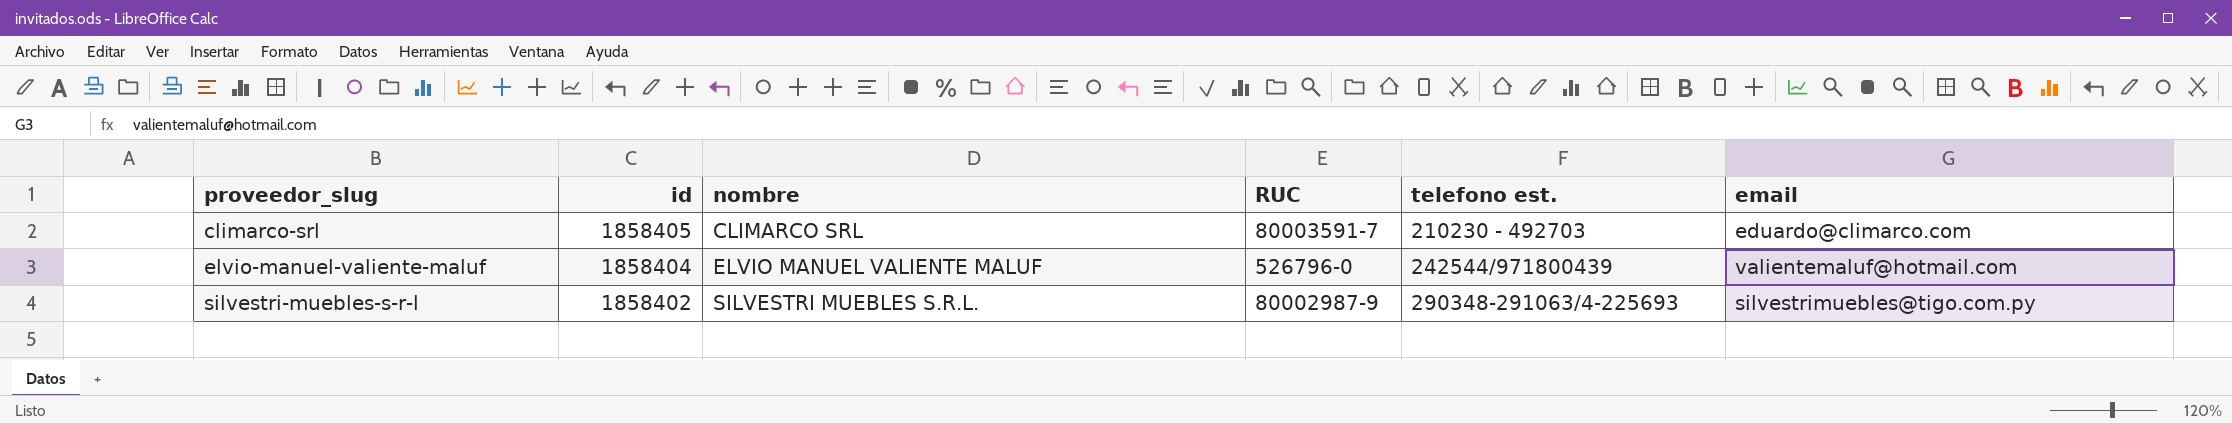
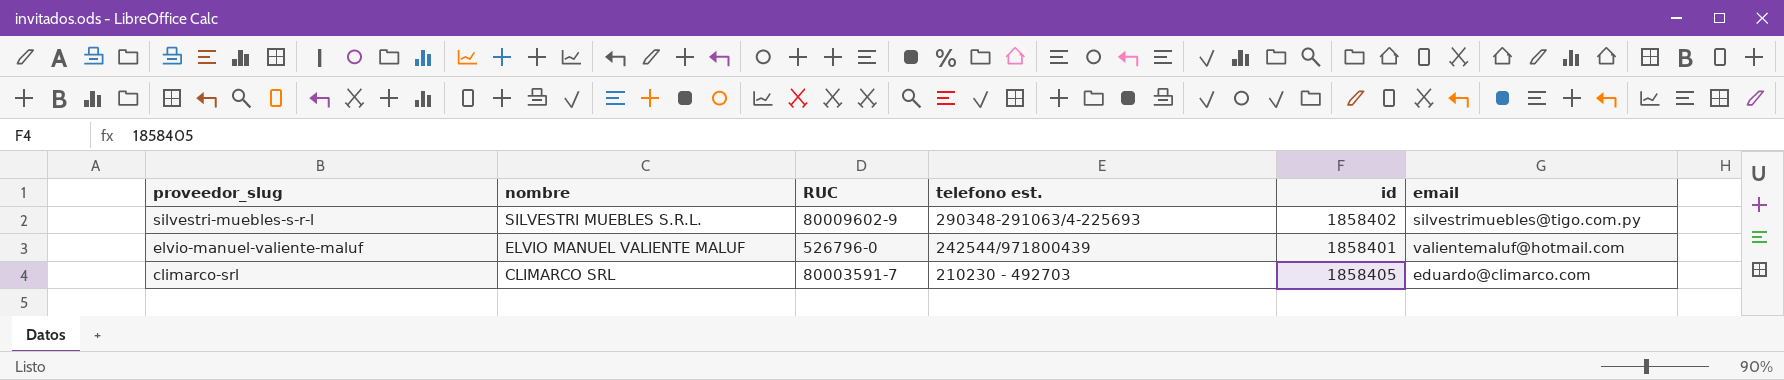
row order: proveedor_slug ascending -> proveedor_slug descending
column id | position: 2 -> 5
silvestri-muebles-s-r-l | RUC: 80002987-9 -> 80009602-9
elvio-manuel-valiente-maluf | id: 1858404 -> 1858401

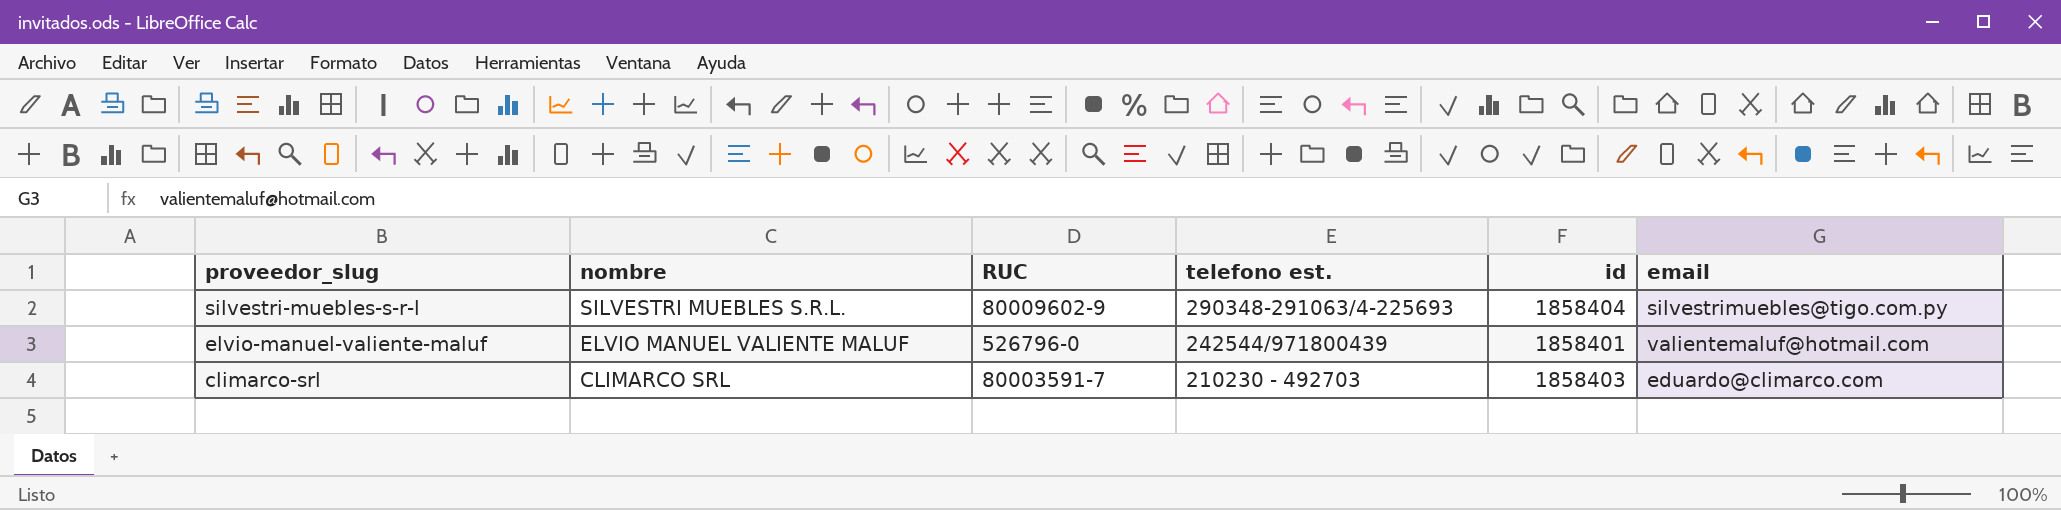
silvestri-muebles-s-r-l | id: 1858402 -> 1858404
climarco-srl | id: 1858405 -> 1858403

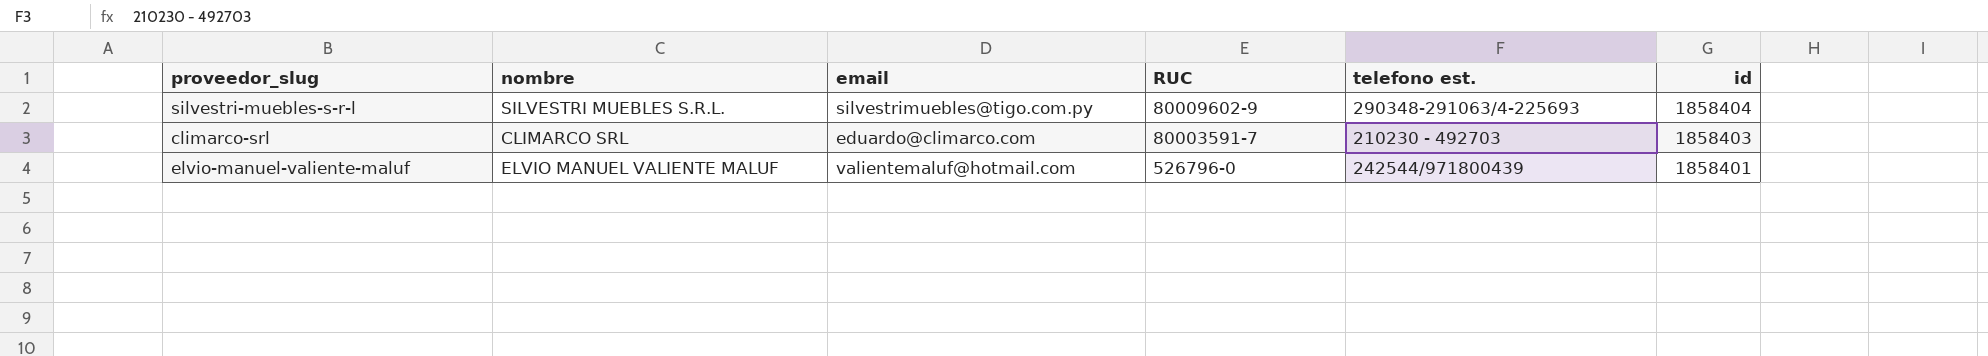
row order: proveedor_slug descending -> RUC descending
column email | position: 6 -> 3

